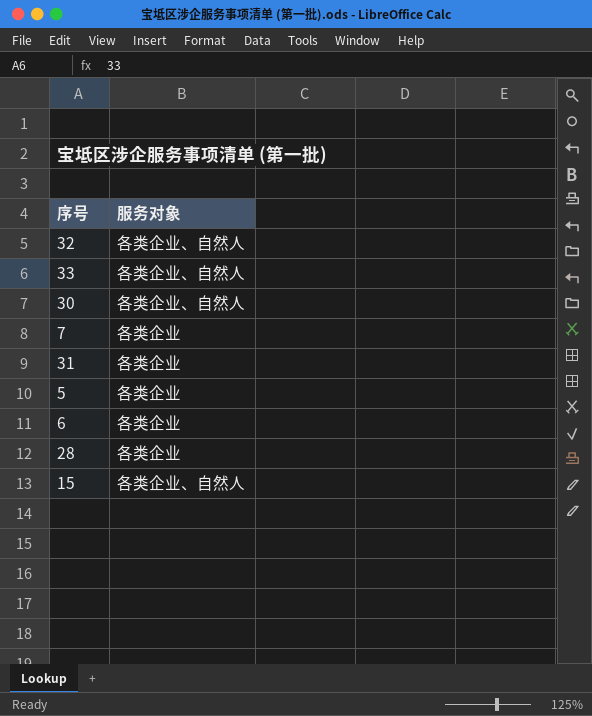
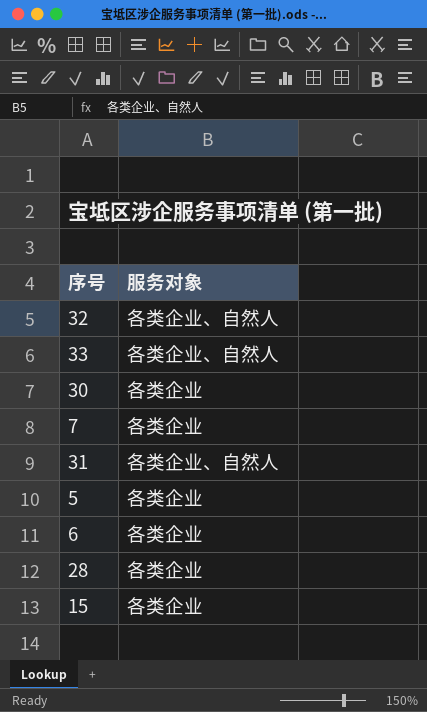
30 | 服务对象: 各类企业、自然人 -> 各类企业
31 | 服务对象: 各类企业 -> 各类企业、自然人
15 | 服务对象: 各类企业、自然人 -> 各类企业

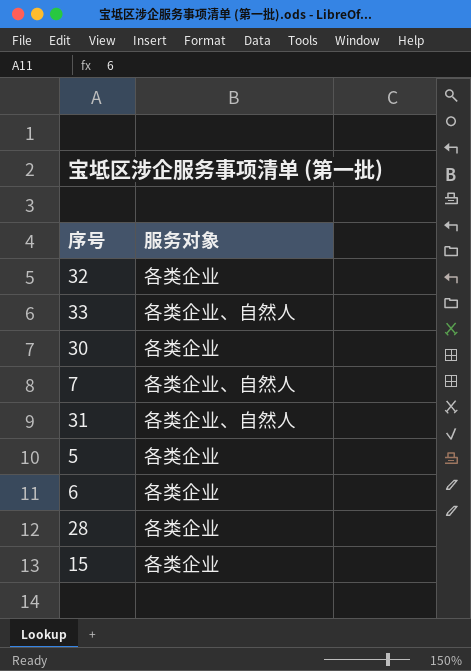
32 | 服务对象: 各类企业、自然人 -> 各类企业
7 | 服务对象: 各类企业 -> 各类企业、自然人

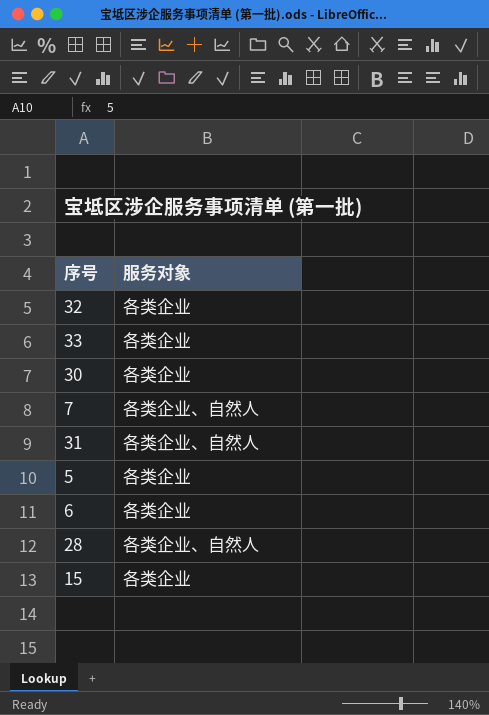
33 | 服务对象: 各类企业、自然人 -> 各类企业
28 | 服务对象: 各类企业 -> 各类企业、自然人

